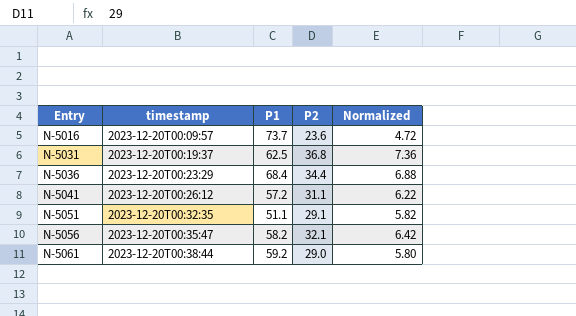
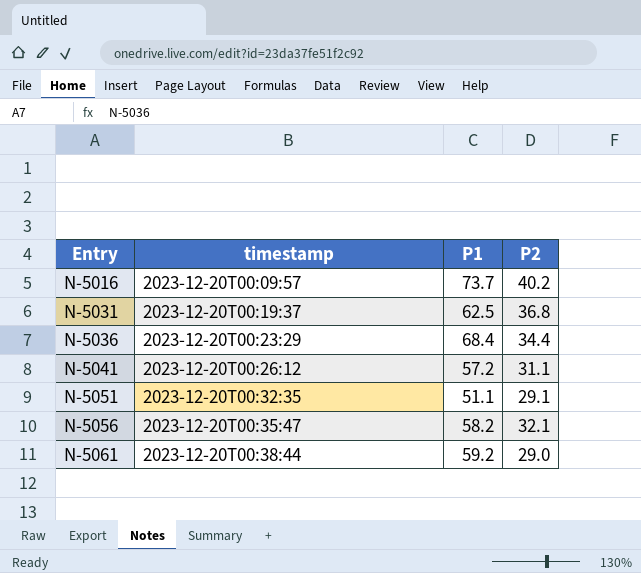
column Normalized | formula: [P2] * 0.2 -> none
N-5016 | P2: 23.6 -> 40.2

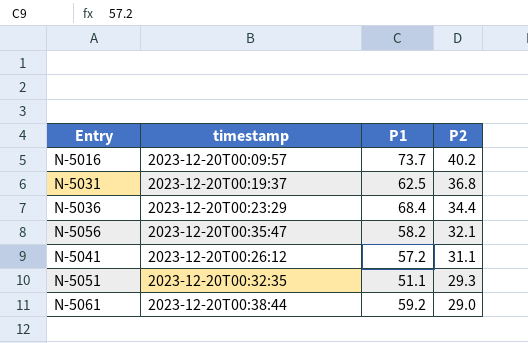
row order: Entry ascending -> P2 descending
N-5051 | P2: 29.1 -> 29.3

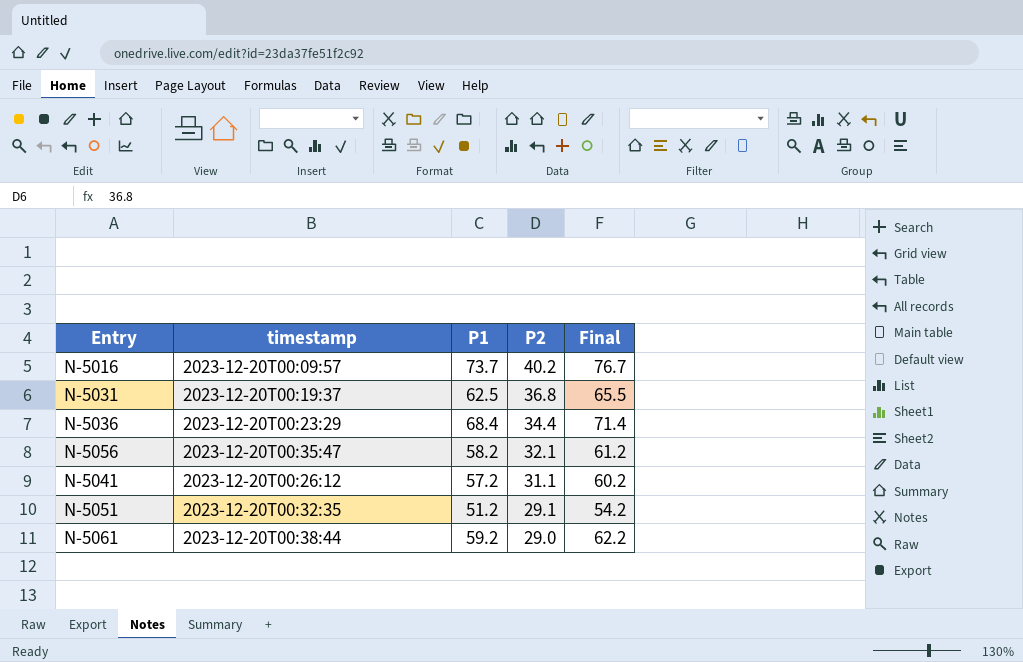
column Final | formula: none -> [P1] + 3
N-5051 | P1: 51.1 -> 51.2
N-5051 | P2: 29.3 -> 29.1

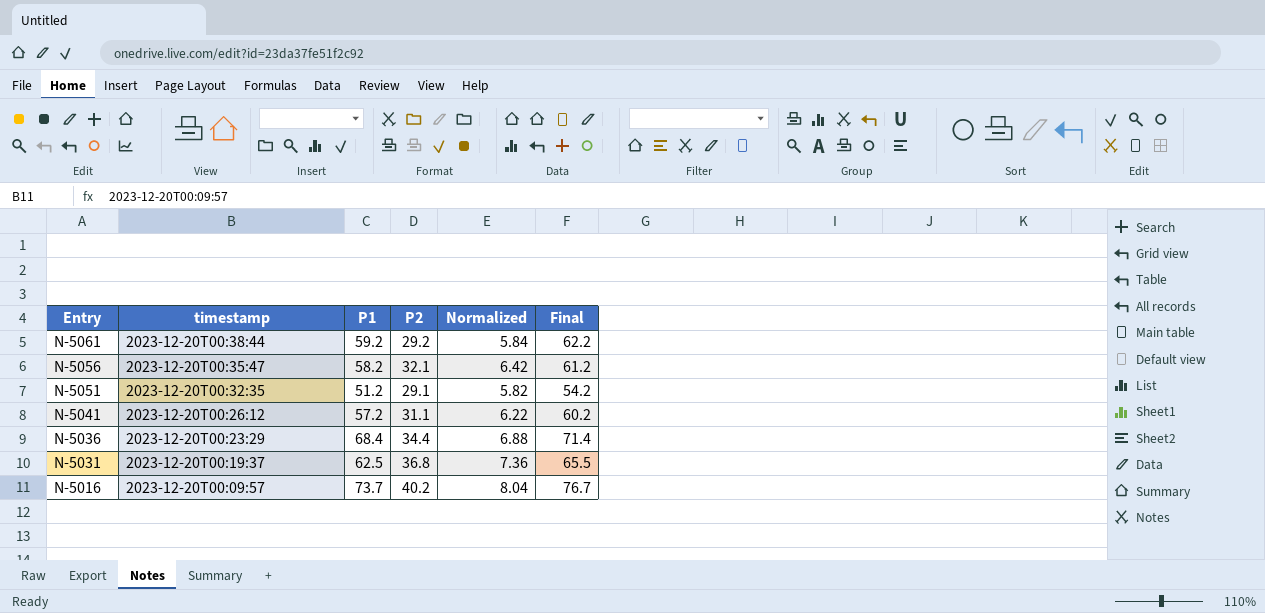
row order: P2 descending -> Entry descending
column Normalized | formula: none -> [P2] * 0.2
N-5061 | P2: 29.0 -> 29.2

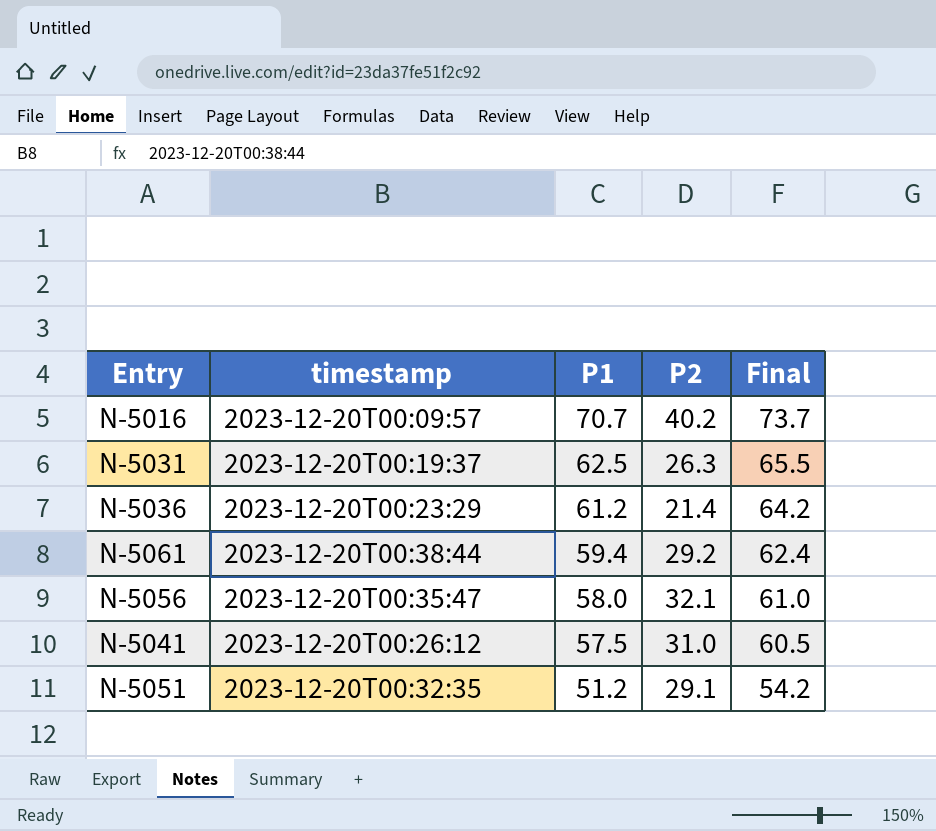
row order: Entry descending -> P1 descending
column Normalized | formula: [P2] * 0.2 -> none
N-5016 | P1: 73.7 -> 70.7
N-5016 | Final: 76.7 -> 73.7
N-5031 | P2: 36.8 -> 26.3
N-5036 | P1: 68.4 -> 61.2
N-5036 | P2: 34.4 -> 21.4
N-5036 | Final: 71.4 -> 64.2
N-5061 | P1: 59.2 -> 59.4
N-5061 | Final: 62.2 -> 62.4
N-5056 | P1: 58.2 -> 58.0
N-5056 | Final: 61.2 -> 61.0
N-5041 | P1: 57.2 -> 57.5
N-5041 | P2: 31.1 -> 31.0
N-5041 | Final: 60.2 -> 60.5

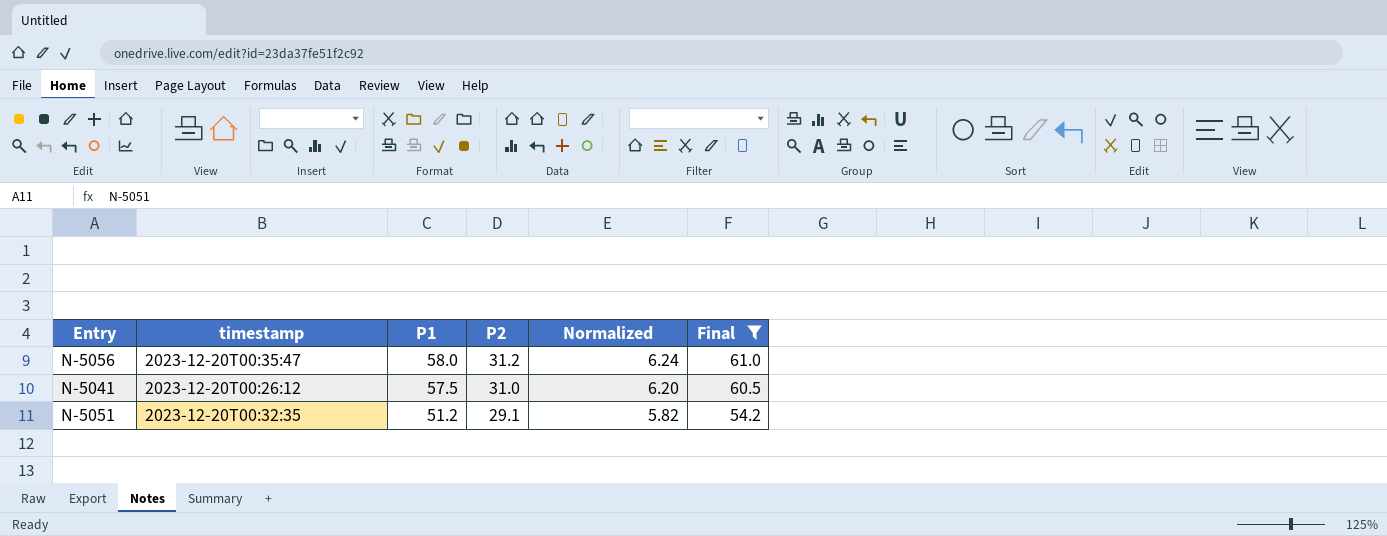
filter: none -> Final <= 61.0
column Normalized | formula: none -> [P2] * 0.2
N-5056 | P2: 32.1 -> 31.2

